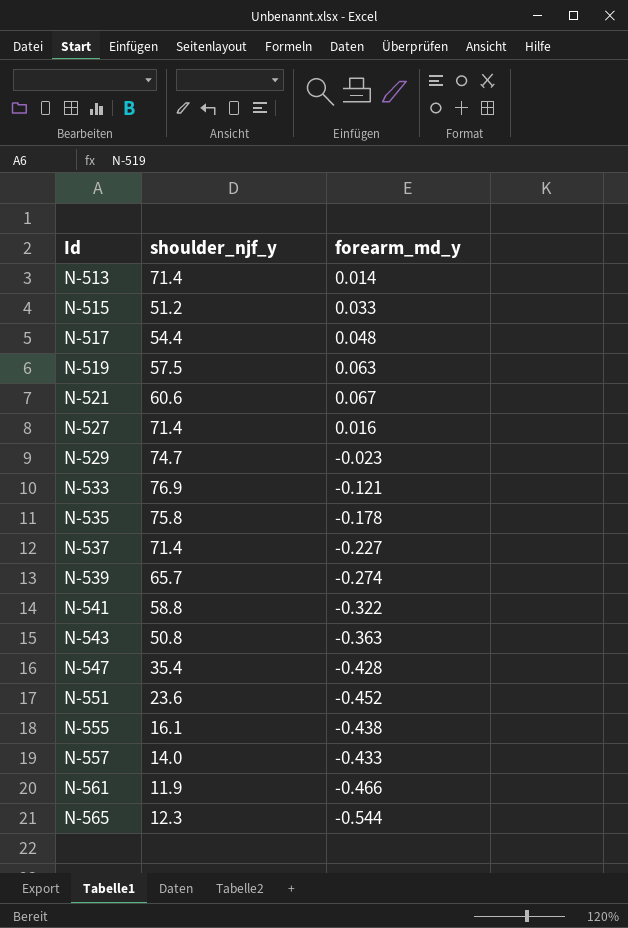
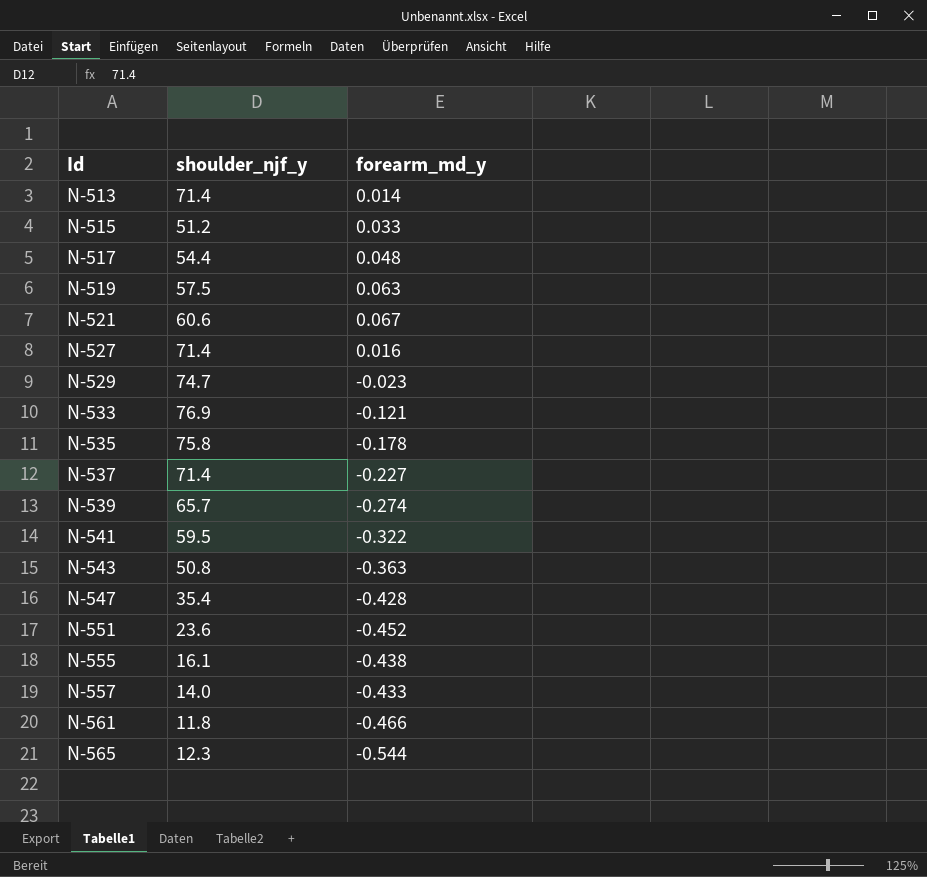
N-541 | shoulder_njf_y: 58.8 -> 59.5
N-561 | shoulder_njf_y: 11.9 -> 11.8

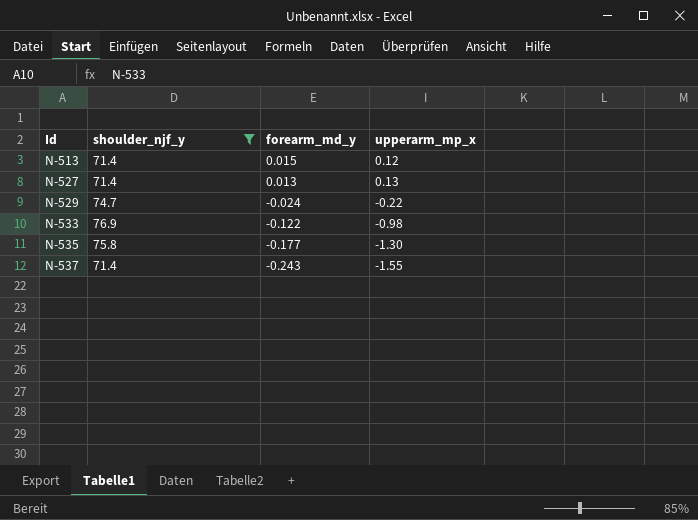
filter: none -> shoulder_njf_y >= 71.4
column upperarm_mp_x | position: none -> 4
N-513 | forearm_md_y: 0.014 -> 0.015
N-527 | forearm_md_y: 0.016 -> 0.013
N-529 | forearm_md_y: -0.023 -> -0.024
N-533 | forearm_md_y: -0.121 -> -0.122
N-535 | forearm_md_y: -0.178 -> -0.177
N-537 | forearm_md_y: -0.227 -> -0.243

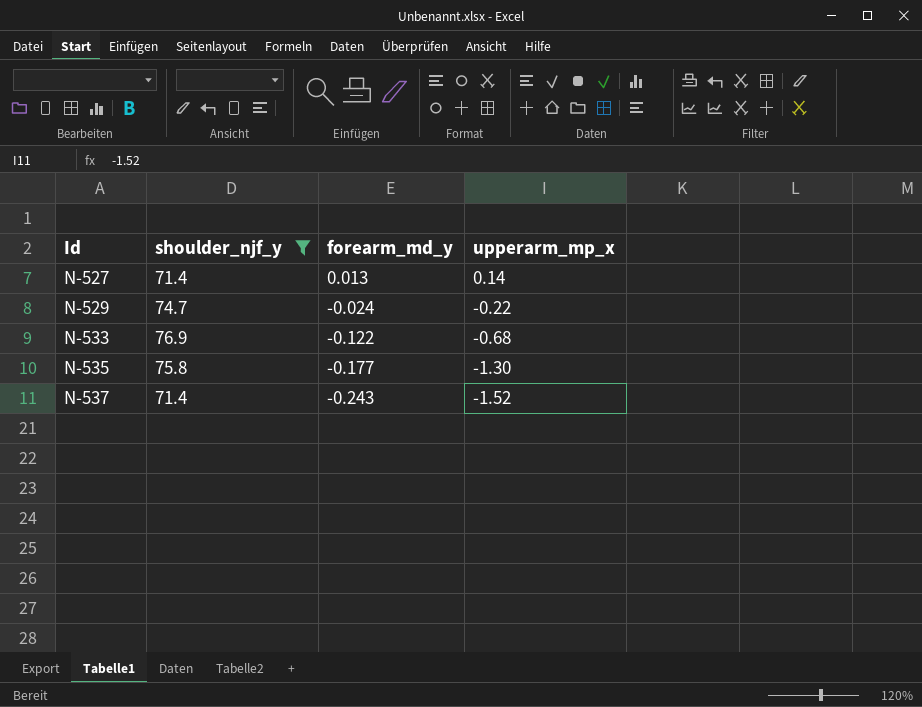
row N-513: 71.4 | 0.015 | 0.12 -> none
N-527 | upperarm_mp_x: 0.13 -> 0.14
N-533 | upperarm_mp_x: -0.98 -> -0.68
N-537 | upperarm_mp_x: -1.55 -> -1.52

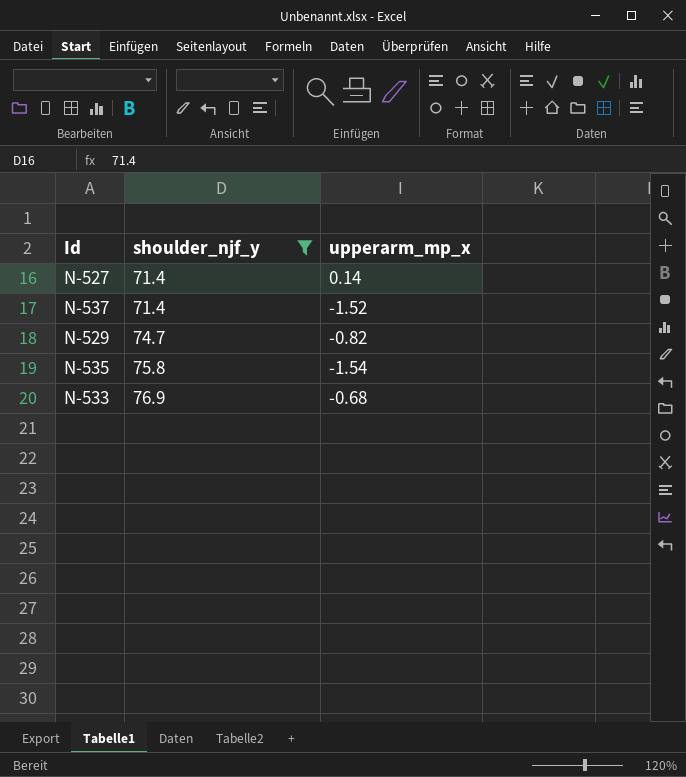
row order: Id ascending -> shoulder_njf_y ascending
column forearm_md_y | position: 3 -> none
N-529 | upperarm_mp_x: -0.22 -> -0.82
N-535 | upperarm_mp_x: -1.30 -> -1.54

